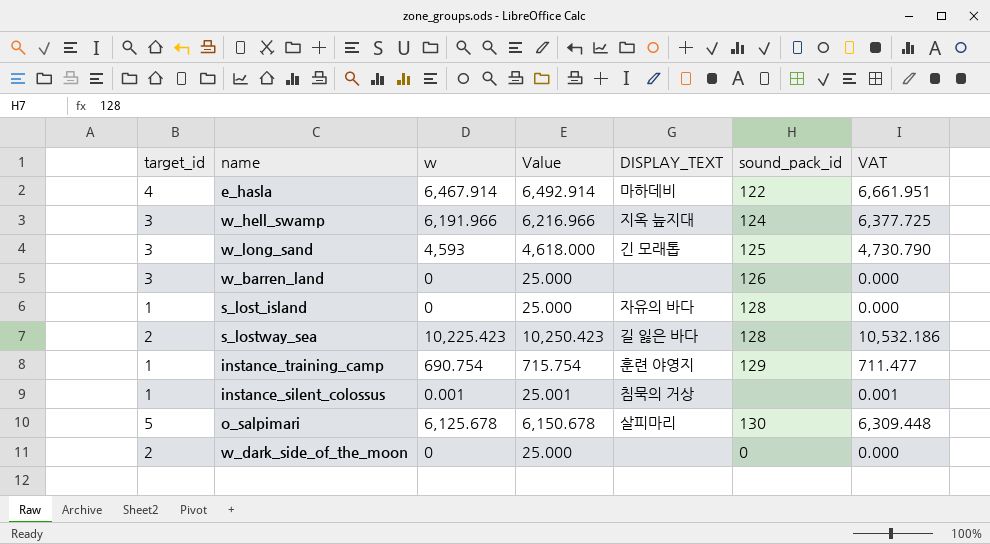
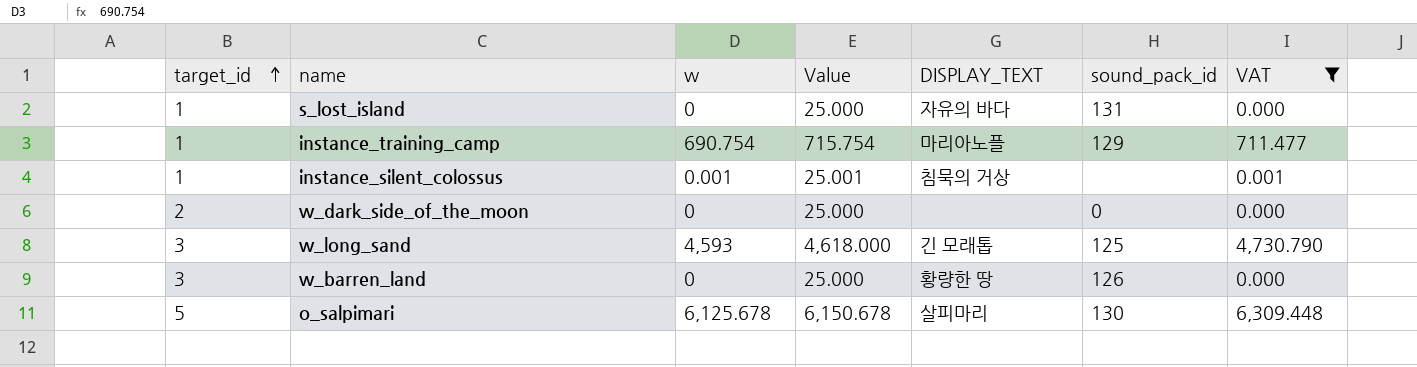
filter: none -> VAT <= 6,309.448
row order: none -> target_id ascending
s_lost_island | sound_pack_id: 128 -> 131
instance_training_camp | DISPLAY_TEXT: 훈련 야영지 -> 마리아노플
w_barren_land | DISPLAY_TEXT: none -> 황량한 땅

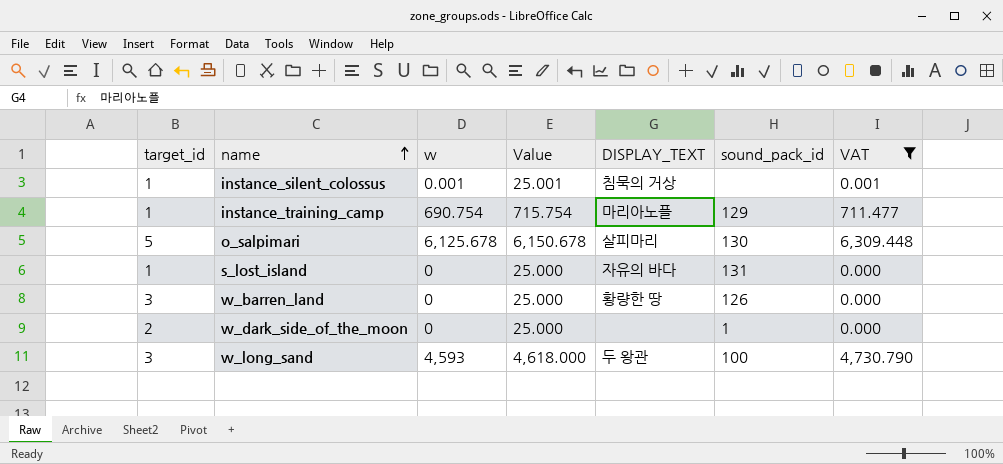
row order: target_id ascending -> name ascending
w_dark_side_of_the_moon | sound_pack_id: 0 -> 1
w_long_sand | DISPLAY_TEXT: 긴 모래톱 -> 두 왕관
w_long_sand | sound_pack_id: 125 -> 100

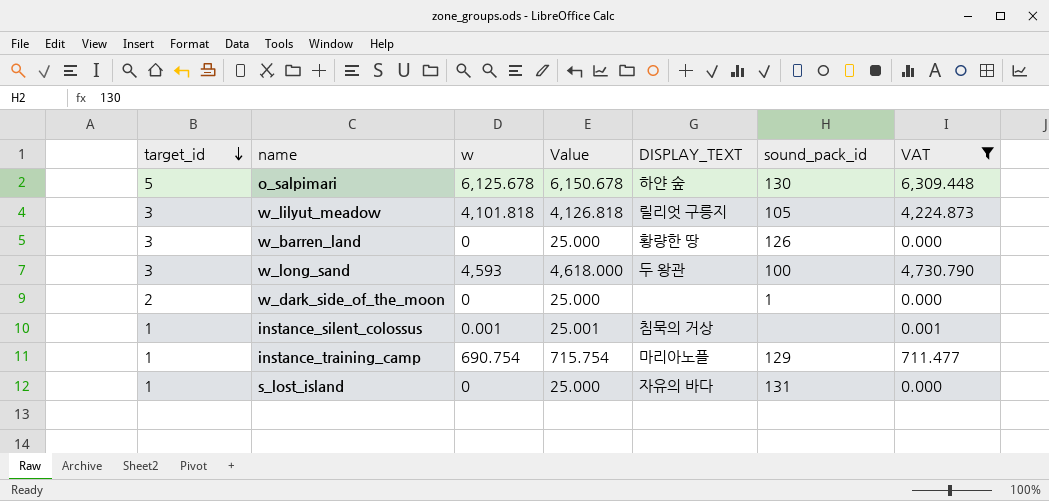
row order: name ascending -> target_id descending
o_salpimari | DISPLAY_TEXT: 살피마리 -> 하얀 숲
row w_lilyut_meadow: none -> 3 | 4,101.818 | 4,126.818 | 릴리엇 구릉지 | 105 | 4,224.873

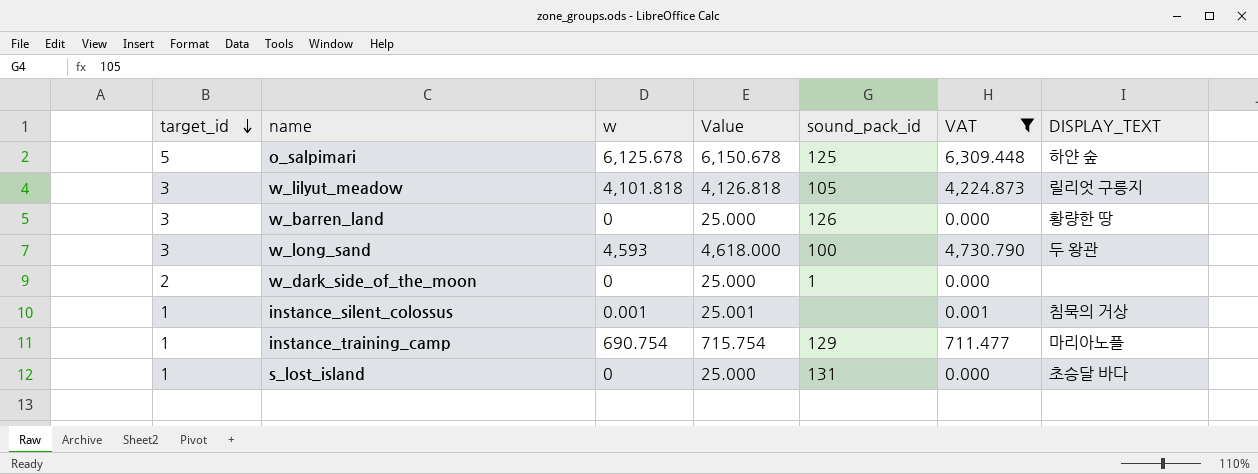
column DISPLAY_TEXT | position: 5 -> 7
o_salpimari | sound_pack_id: 130 -> 125
s_lost_island | DISPLAY_TEXT: 자유의 바다 -> 초승달 바다

